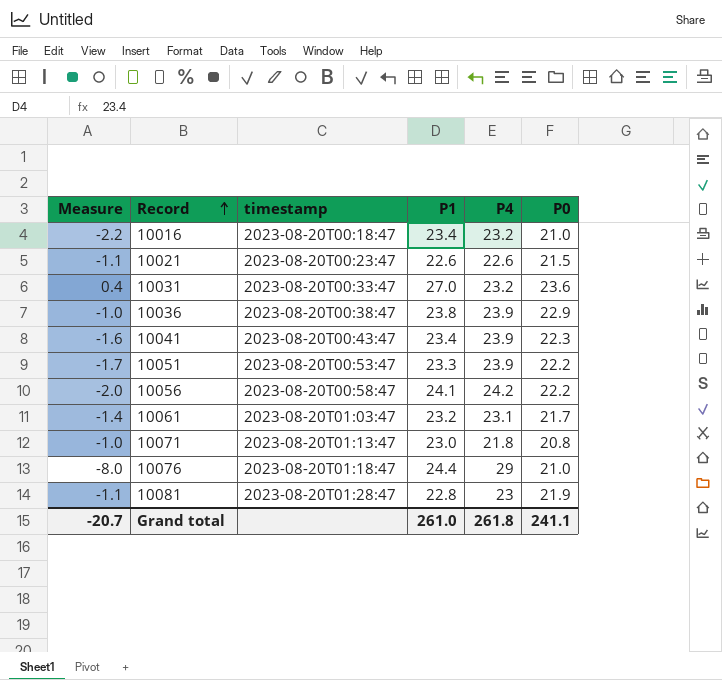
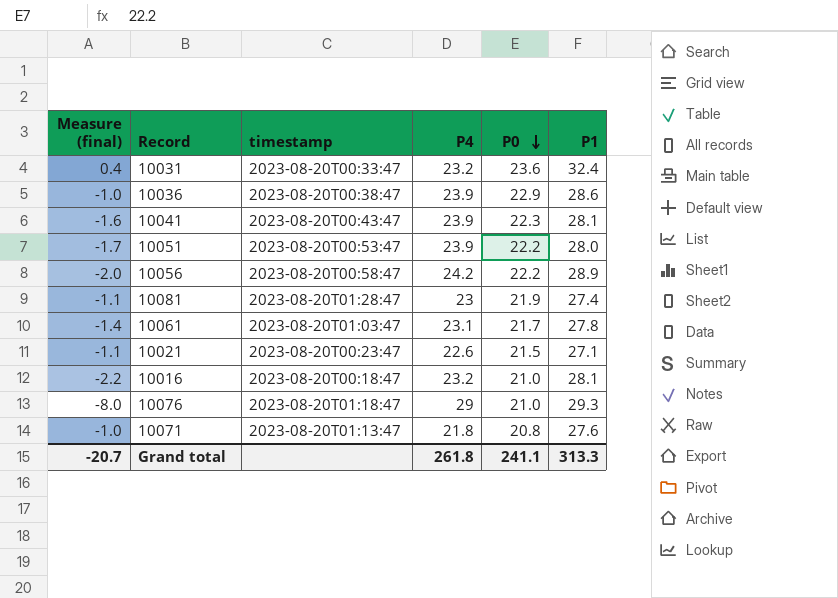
row order: Record ascending -> P0 descending
column name: Measure -> Measure (final)
column P1 | position: 4 -> 6
10031 | P1: 27.0 -> 32.4
10036 | P1: 23.8 -> 28.6
10041 | P1: 23.4 -> 28.1
10051 | P1: 23.3 -> 28.0
10056 | P1: 24.1 -> 28.9
10081 | P1: 22.8 -> 27.4
10061 | P1: 23.2 -> 27.8
10021 | P1: 22.6 -> 27.1
10016 | P1: 23.4 -> 28.1
10076 | P1: 24.4 -> 29.3
10071 | P1: 23.0 -> 27.6
Grand total | P1: 261.0 -> 313.3

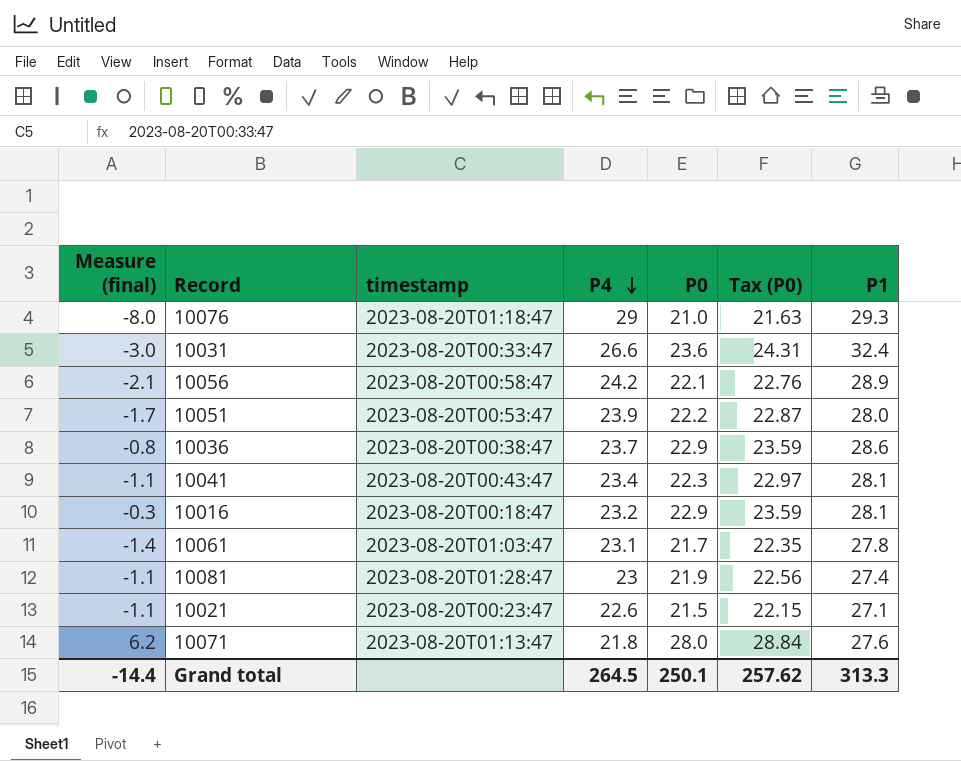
row order: P0 descending -> P4 descending
column Tax (P0) | formula: none -> [P0] * 1.03
10031 | Measure (final): 0.4 -> -3.0
10031 | P4: 23.2 -> 26.6
10056 | Measure (final): -2.0 -> -2.1
10056 | P0: 22.2 -> 22.1
10036 | Measure (final): -1.0 -> -0.8
10036 | P4: 23.9 -> 23.7
10041 | Measure (final): -1.6 -> -1.1
10041 | P4: 23.9 -> 23.4
10016 | Measure (final): -2.2 -> -0.3
10016 | P0: 21.0 -> 22.9
10071 | Measure (final): -1.0 -> 6.2
10071 | P0: 20.8 -> 28.0
Grand total | Measure (final): -20.7 -> -14.4
Grand total | P4: 261.8 -> 264.5
Grand total | P0: 241.1 -> 250.1

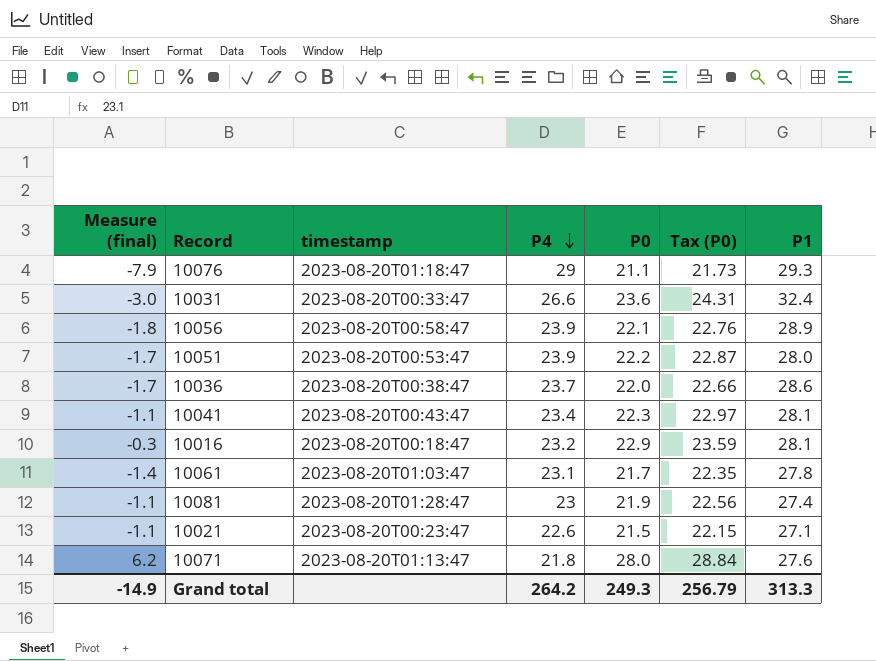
10076 | Measure (final): -8.0 -> -7.9
10076 | P0: 21.0 -> 21.1
10076 | Tax (P0): 21.63 -> 21.73
10056 | Measure (final): -2.1 -> -1.8
10056 | P4: 24.2 -> 23.9
10036 | Measure (final): -0.8 -> -1.7
10036 | P0: 22.9 -> 22.0
10036 | Tax (P0): 23.59 -> 22.66
Grand total | Measure (final): -14.4 -> -14.9
Grand total | P4: 264.5 -> 264.2
Grand total | P0: 250.1 -> 249.3
Grand total | Tax (P0): 257.62 -> 256.79

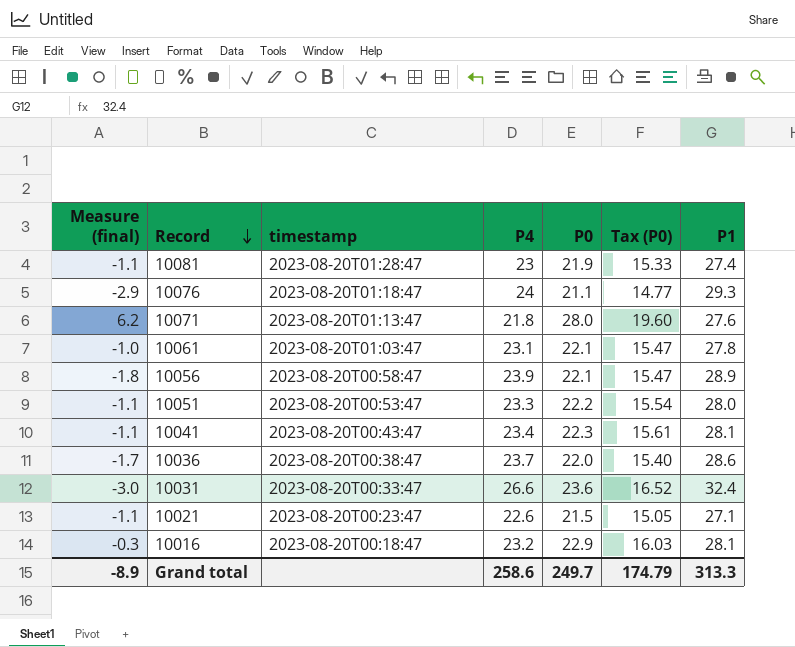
row order: P4 descending -> Record descending
column Tax (P0) | formula: [P0] * 1.03 -> [P0] * 0.7
10076 | Measure (final): -7.9 -> -2.9
10076 | P4: 29 -> 24
10061 | Measure (final): -1.4 -> -1.0
10061 | P0: 21.7 -> 22.1
10051 | Measure (final): -1.7 -> -1.1
10051 | P4: 23.9 -> 23.3
Grand total | Measure (final): -14.9 -> -8.9
Grand total | P4: 264.2 -> 258.6
Grand total | P0: 249.3 -> 249.7
Grand total | Tax (P0): 256.79 -> 174.79

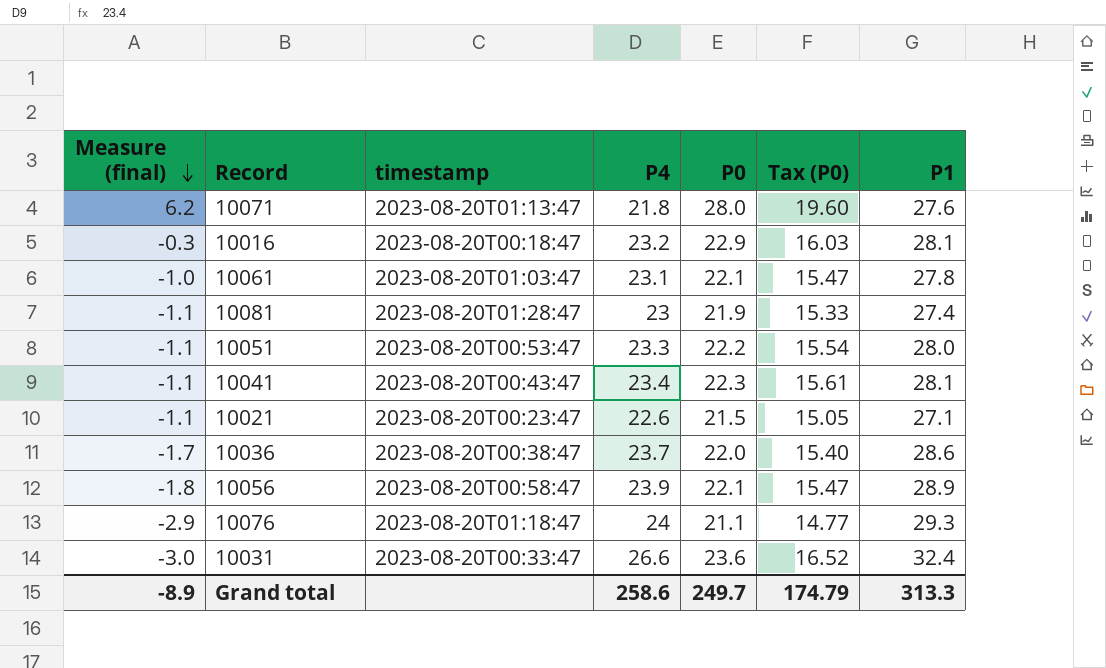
row order: Record descending -> Measure (final) descending

